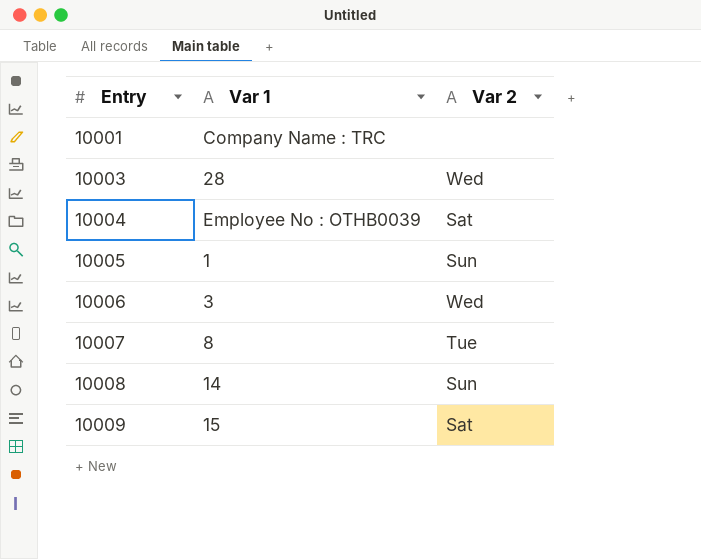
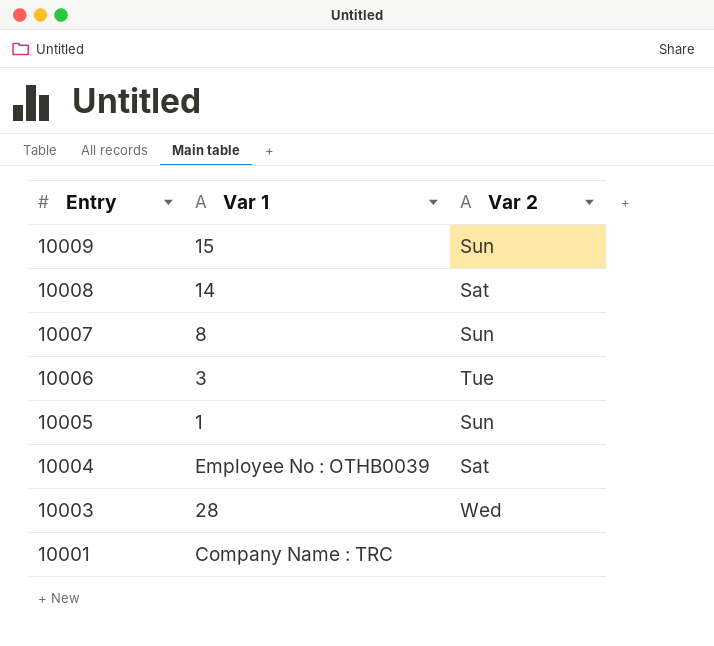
row order: Entry ascending -> Entry descending
10009 | Var 2: Sat -> Sun
10008 | Var 2: Sun -> Sat
10007 | Var 2: Tue -> Sun
10006 | Var 2: Wed -> Tue

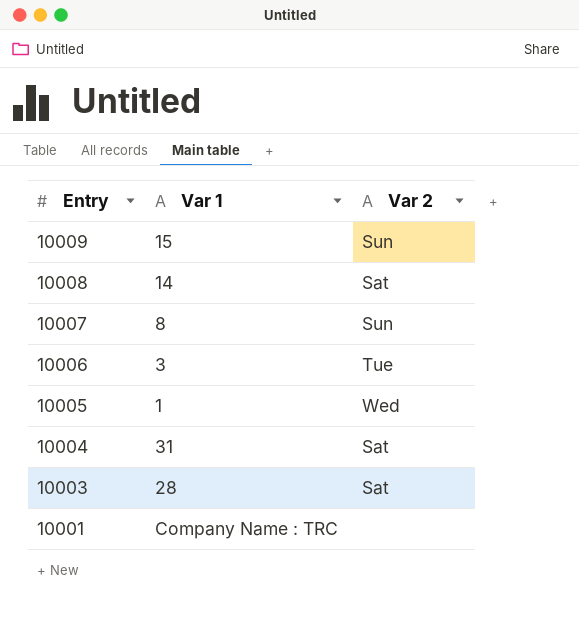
10005 | Var 2: Sun -> Wed
10004 | Var 1: Employee No : OTHB0039 -> 31
10003 | Var 2: Wed -> Sat

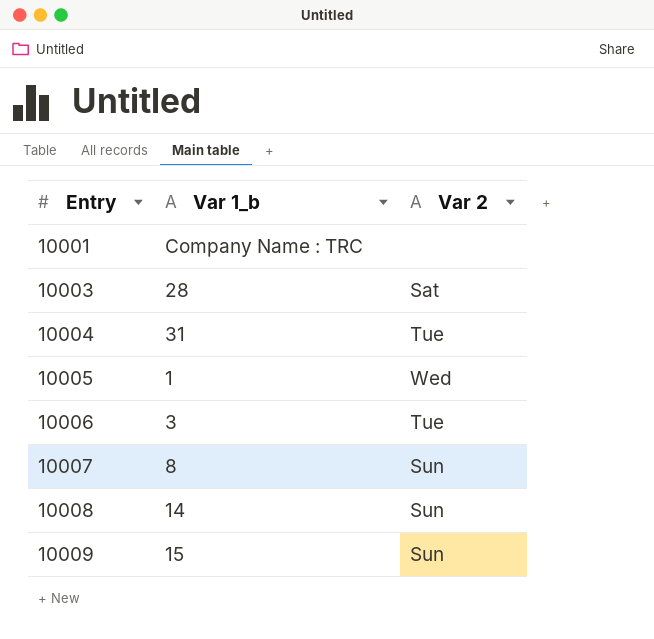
row order: Entry descending -> Entry ascending
column name: Var 1 -> Var 1_b
10004 | Var 2: Sat -> Tue
10008 | Var 2: Sat -> Sun

